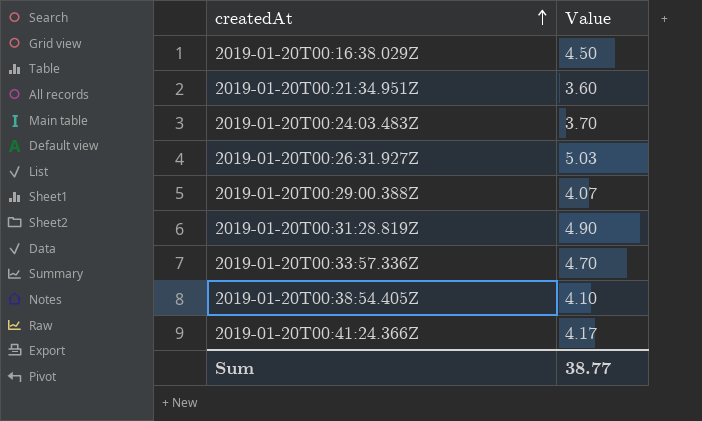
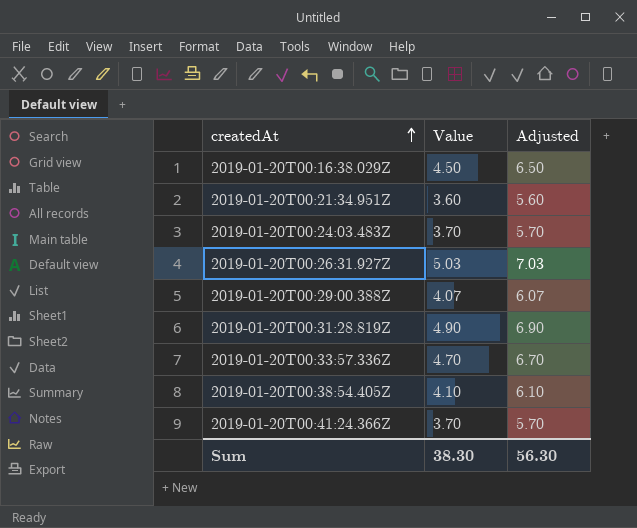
column Adjusted | formula: none -> [Value] + 2
2019-01-20T00:41:24.366Z | Value: 4.17 -> 3.70
Sum | Value: 38.77 -> 38.30

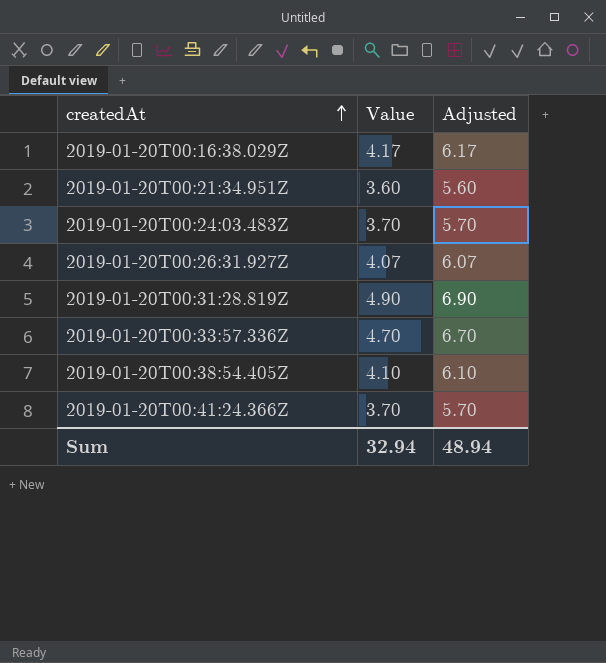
row 2019-01-20T00:29:00.388Z: 4.07 | 6.07 -> none
2019-01-20T00:16:38.029Z | Value: 4.50 -> 4.17
2019-01-20T00:16:38.029Z | Adjusted: 6.50 -> 6.17
2019-01-20T00:26:31.927Z | Value: 5.03 -> 4.07
2019-01-20T00:26:31.927Z | Adjusted: 7.03 -> 6.07
Sum | Value: 38.30 -> 32.94
Sum | Adjusted: 56.30 -> 48.94

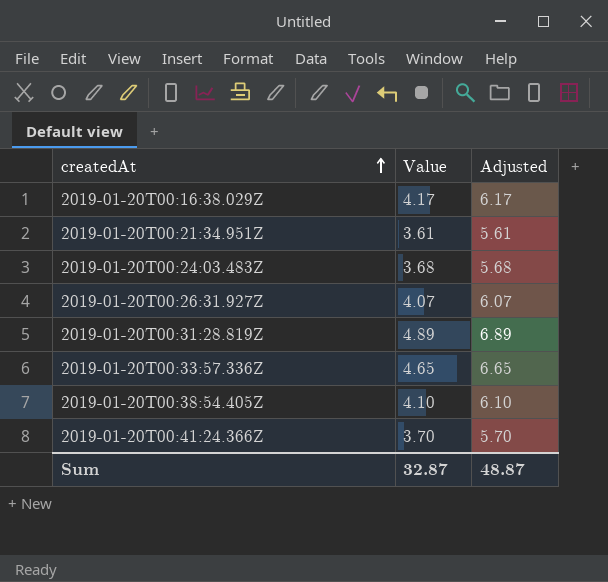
2019-01-20T00:21:34.951Z | Value: 3.60 -> 3.61
2019-01-20T00:21:34.951Z | Adjusted: 5.60 -> 5.61
2019-01-20T00:24:03.483Z | Value: 3.70 -> 3.68
2019-01-20T00:24:03.483Z | Adjusted: 5.70 -> 5.68
2019-01-20T00:31:28.819Z | Value: 4.90 -> 4.89
2019-01-20T00:31:28.819Z | Adjusted: 6.90 -> 6.89
2019-01-20T00:33:57.336Z | Value: 4.70 -> 4.65
2019-01-20T00:33:57.336Z | Adjusted: 6.70 -> 6.65
Sum | Value: 32.94 -> 32.87
Sum | Adjusted: 48.94 -> 48.87

